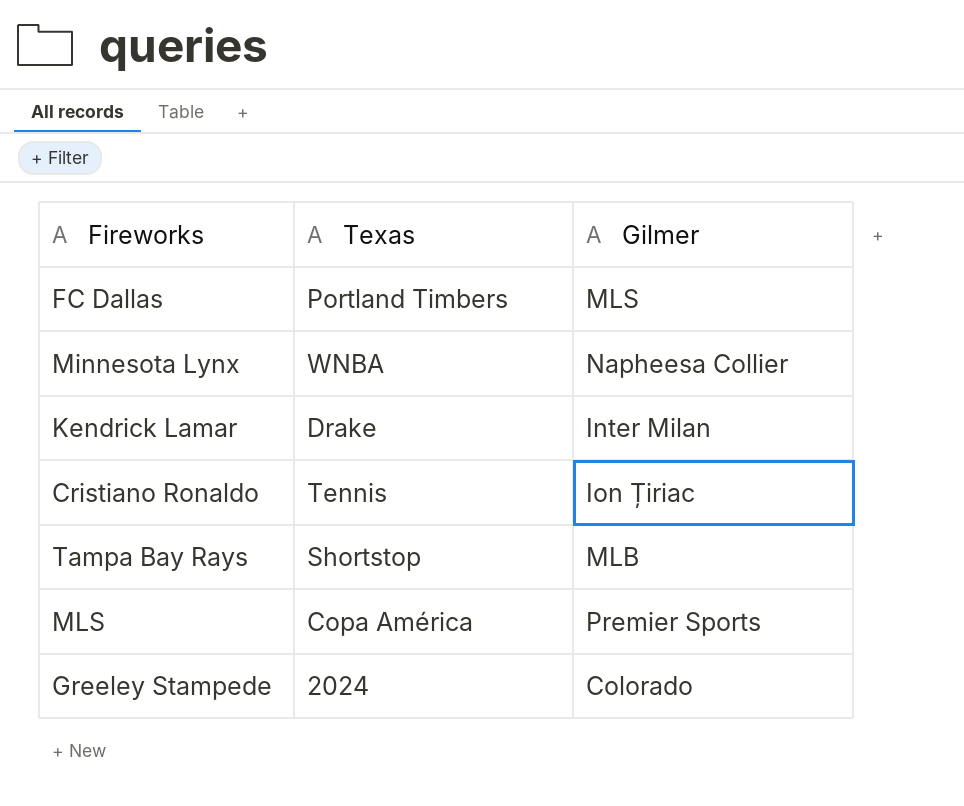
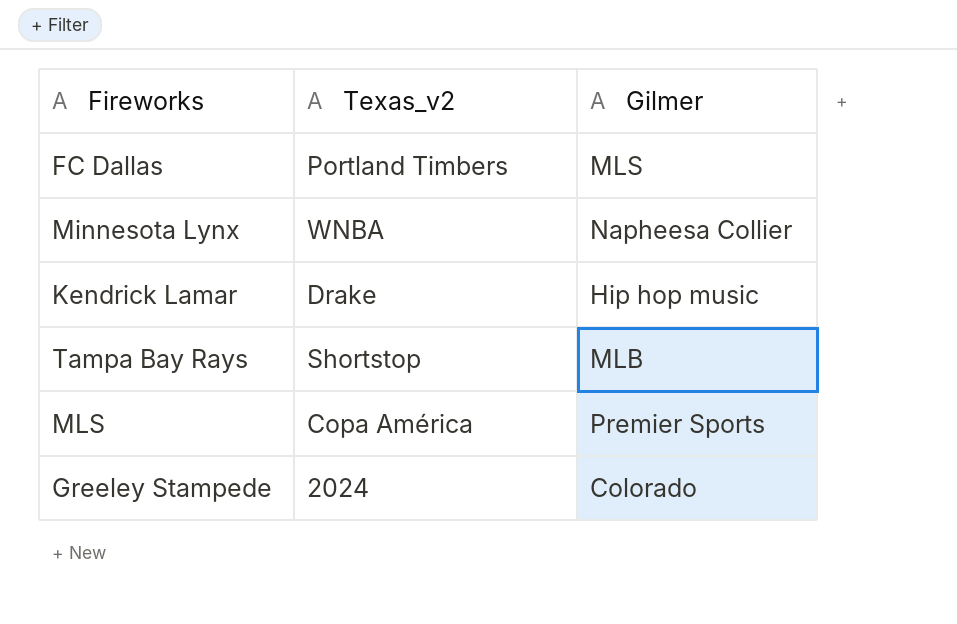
column name: Texas -> Texas_v2
row Cristiano Ronaldo: Tennis | Ion Țiriac -> none
Kendrick Lamar | Gilmer: Inter Milan -> Hip hop music

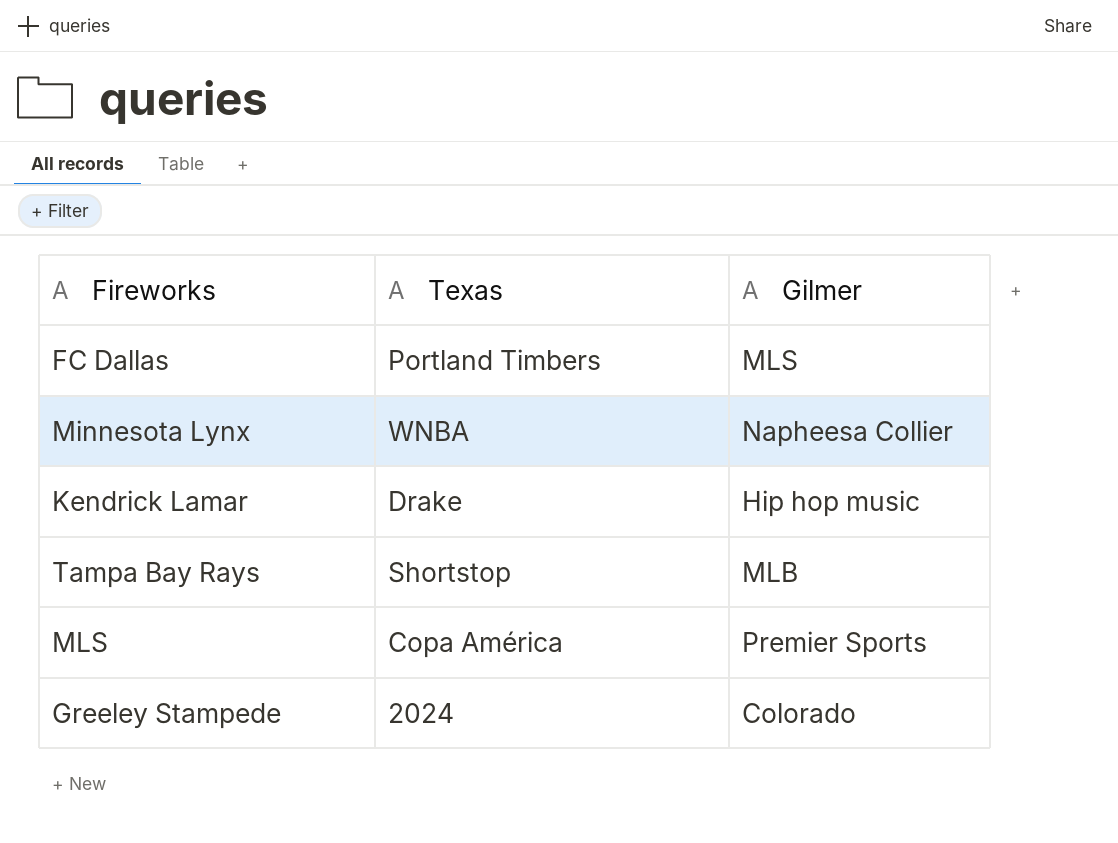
column name: Texas_v2 -> Texas

